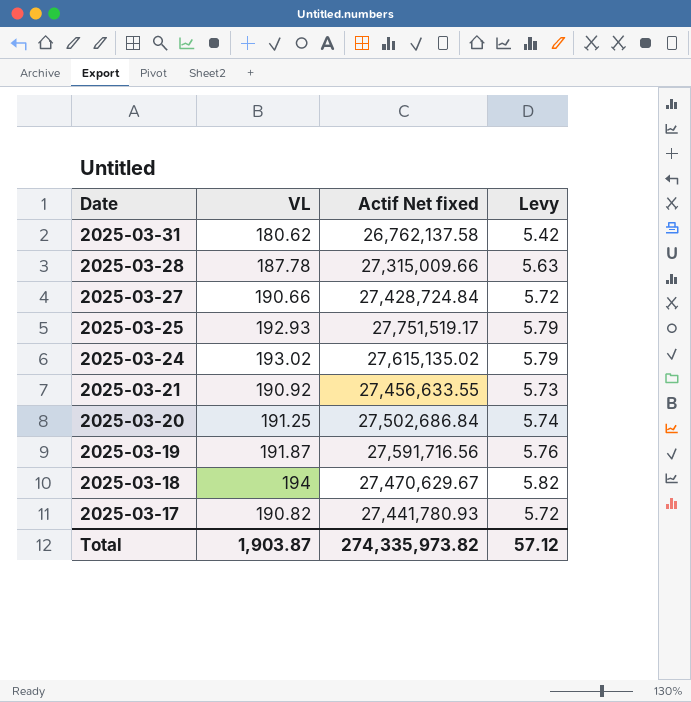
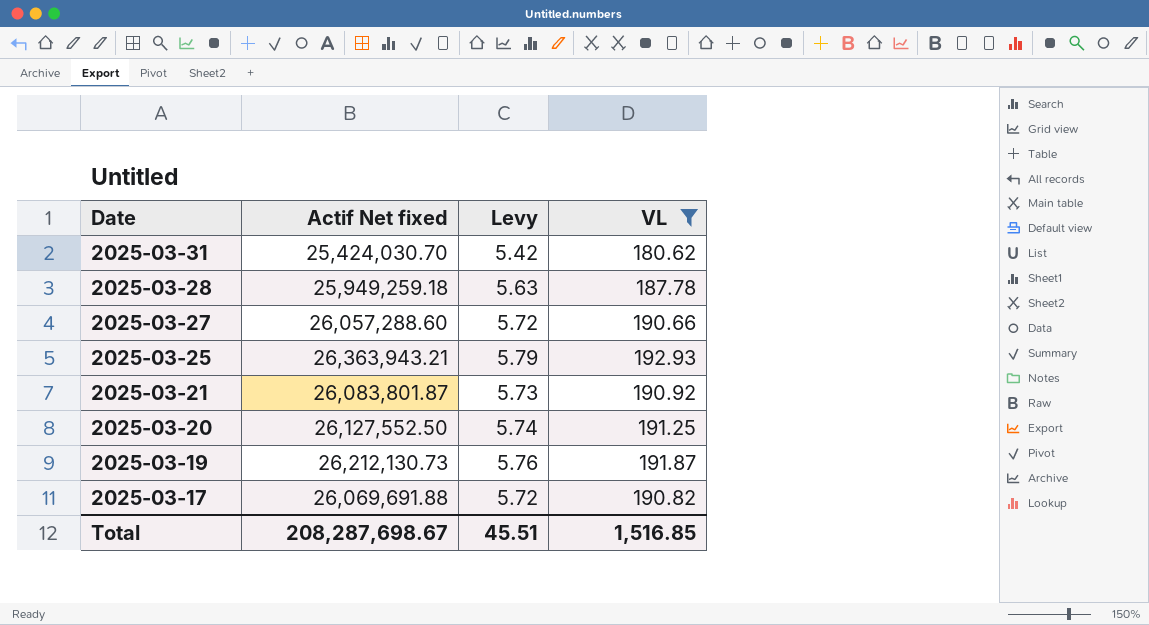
filter: none -> VL <= 192.93
column VL | position: 2 -> 4
2025-03-31 | Actif Net fixed: 26,762,137.58 -> 25,424,030.70
2025-03-28 | Actif Net fixed: 27,315,009.66 -> 25,949,259.18
2025-03-27 | Actif Net fixed: 27,428,724.84 -> 26,057,288.60
2025-03-25 | Actif Net fixed: 27,751,519.17 -> 26,363,943.21
2025-03-21 | Actif Net fixed: 27,456,633.55 -> 26,083,801.87
2025-03-20 | Actif Net fixed: 27,502,686.84 -> 26,127,552.50
2025-03-19 | Actif Net fixed: 27,591,716.56 -> 26,212,130.73
2025-03-17 | Actif Net fixed: 27,441,780.93 -> 26,069,691.88
Total | Actif Net fixed: 274,335,973.82 -> 208,287,698.67
Total | Levy: 57.12 -> 45.51
Total | VL: 1,903.87 -> 1,516.85

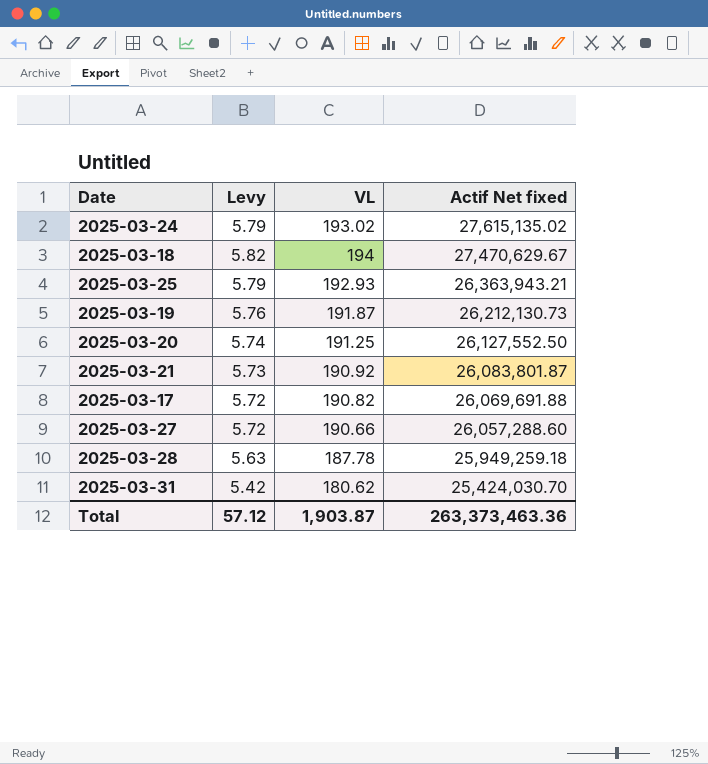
filter: VL <= 192.93 -> none
row order: Date descending -> Actif Net fixed descending
column Actif Net fixed | position: 2 -> 4
Total | Levy: 45.51 -> 57.12
Total | VL: 1,516.85 -> 1,903.87
Total | Actif Net fixed: 208,287,698.67 -> 263,373,463.36

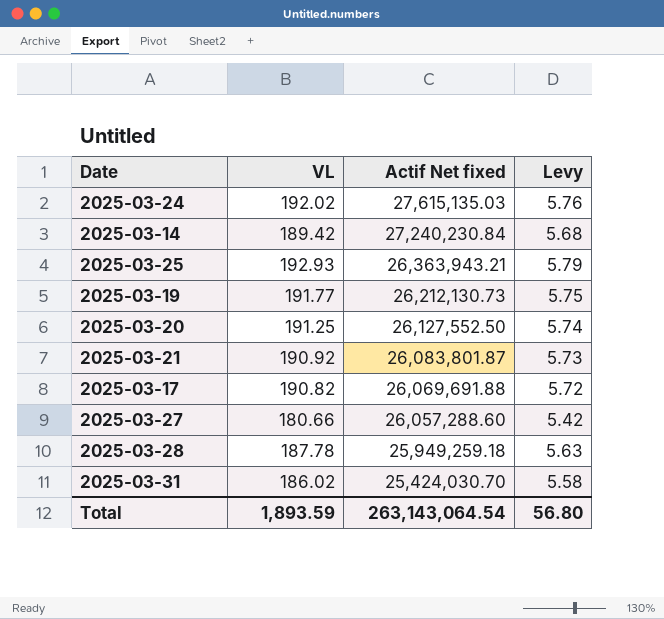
column Levy | position: 2 -> 4
row 2025-03-18: 5.82 | 194 | 27,470,629.67 -> none
2025-03-24 | VL: 193.02 -> 192.02
2025-03-24 | Actif Net fixed: 27,615,135.02 -> 27,615,135.03
2025-03-24 | Levy: 5.79 -> 5.76
row 2025-03-14: none -> 189.42 | 27,240,230.84 | 5.68
2025-03-19 | VL: 191.87 -> 191.77
2025-03-19 | Levy: 5.76 -> 5.75
2025-03-27 | VL: 190.66 -> 180.66
2025-03-27 | Levy: 5.72 -> 5.42
2025-03-31 | VL: 180.62 -> 186.02
2025-03-31 | Levy: 5.42 -> 5.58
Total | VL: 1,903.87 -> 1,893.59
Total | Actif Net fixed: 263,373,463.36 -> 263,143,064.54
Total | Levy: 57.12 -> 56.80

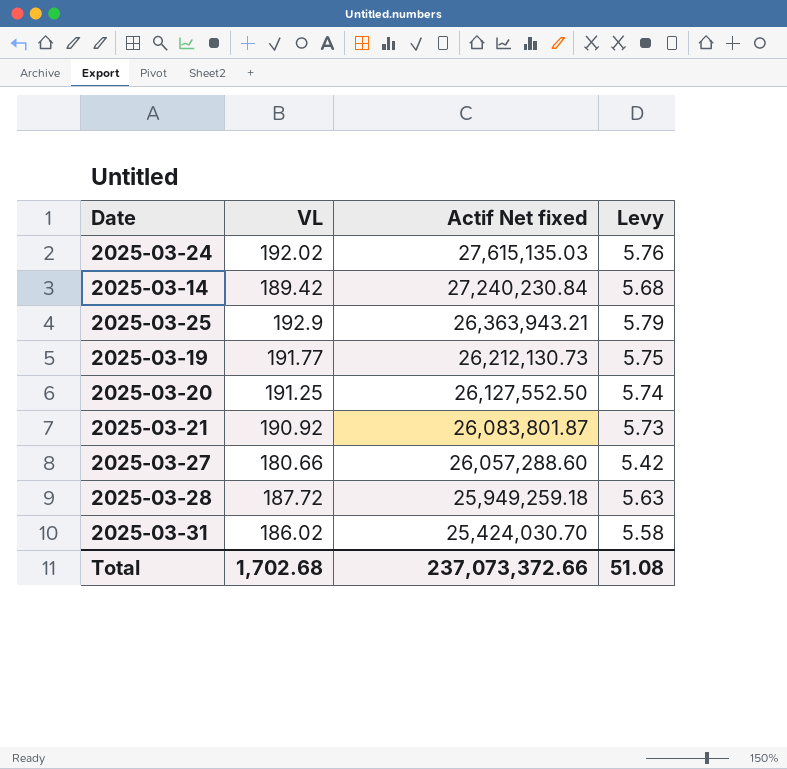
row 2025-03-17: 190.82 | 26,069,691.88 | 5.72 -> none
2025-03-25 | VL: 192.93 -> 192.9
2025-03-28 | VL: 187.78 -> 187.72
Total | VL: 1,893.59 -> 1,702.68
Total | Actif Net fixed: 263,143,064.54 -> 237,073,372.66
Total | Levy: 56.80 -> 51.08

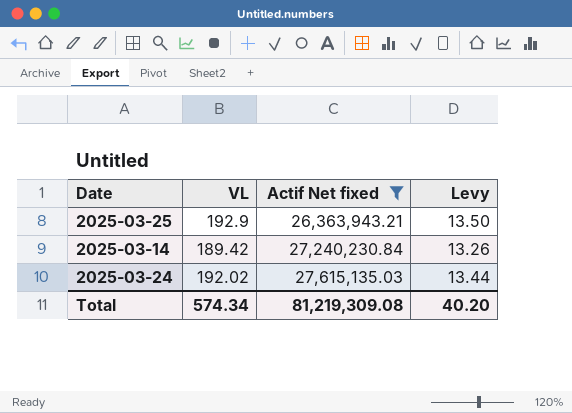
filter: none -> Actif Net fixed >= 26,363,943.21
row order: Actif Net fixed descending -> Actif Net fixed ascending
column Levy | formula: [VL] * 0.03 -> [VL] * 0.07
Total | VL: 1,702.68 -> 574.34
Total | Actif Net fixed: 237,073,372.66 -> 81,219,309.08
Total | Levy: 51.08 -> 40.20

